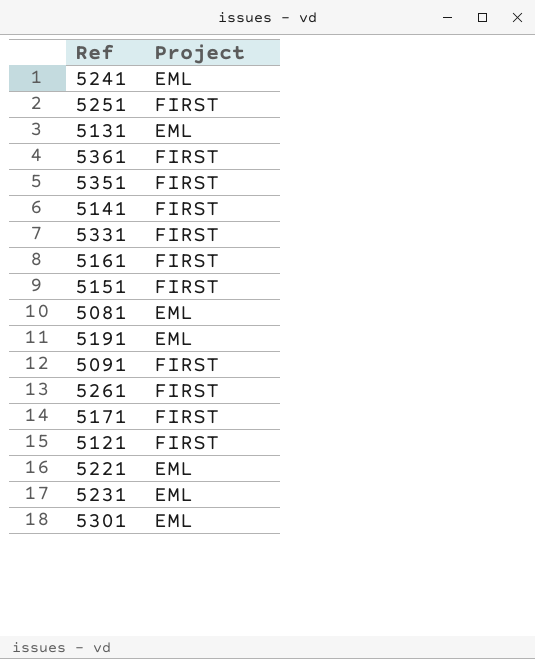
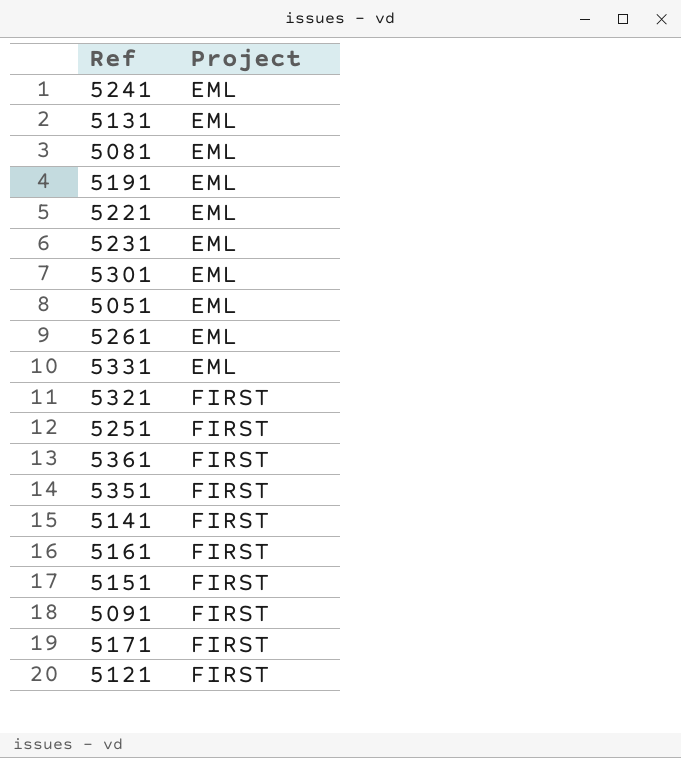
row order: none -> Project ascending
row 5051: none -> EML
5261 | Project: FIRST -> EML
5331 | Project: FIRST -> EML
row 5321: none -> FIRST

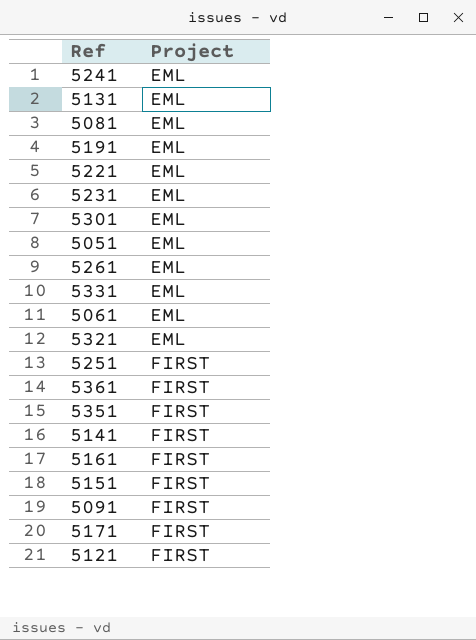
row 5061: none -> EML
5321 | Project: FIRST -> EML

